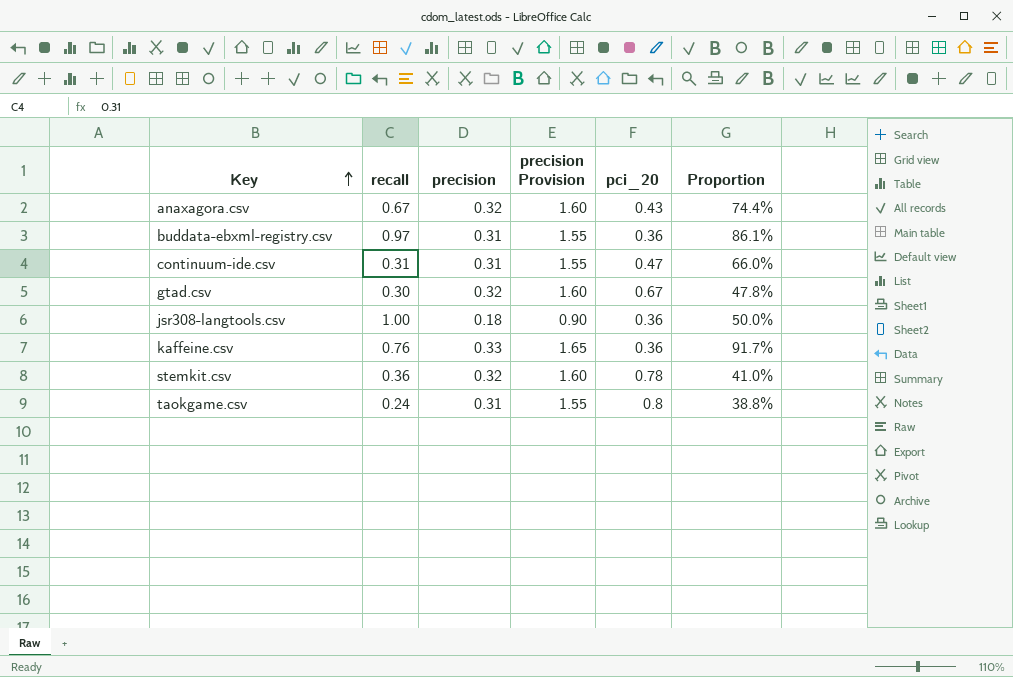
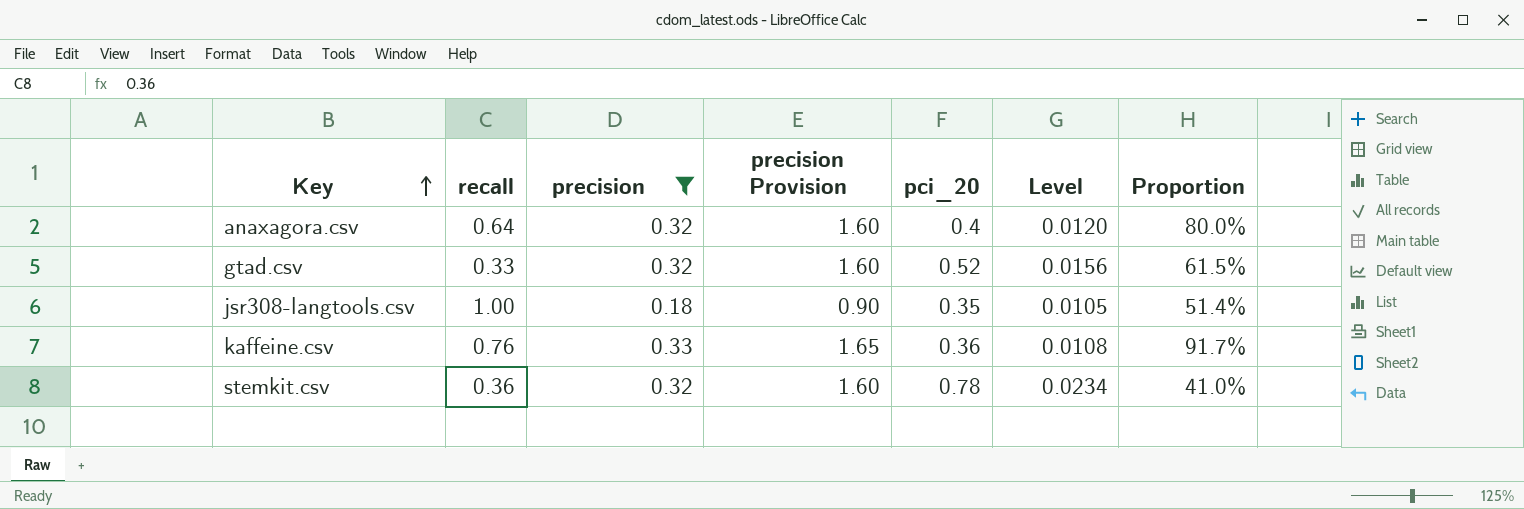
filter: none -> precision != 0.31
column Level | formula: none -> [pci_20] * 0.03
anaxagora.csv | recall: 0.67 -> 0.64
anaxagora.csv | pci_20: 0.43 -> 0.4
anaxagora.csv | Proportion: 74.4% -> 80.0%
gtad.csv | recall: 0.30 -> 0.33
gtad.csv | pci_20: 0.67 -> 0.52
gtad.csv | Proportion: 47.8% -> 61.5%
jsr308-langtools.csv | pci_20: 0.36 -> 0.35
jsr308-langtools.csv | Proportion: 50.0% -> 51.4%

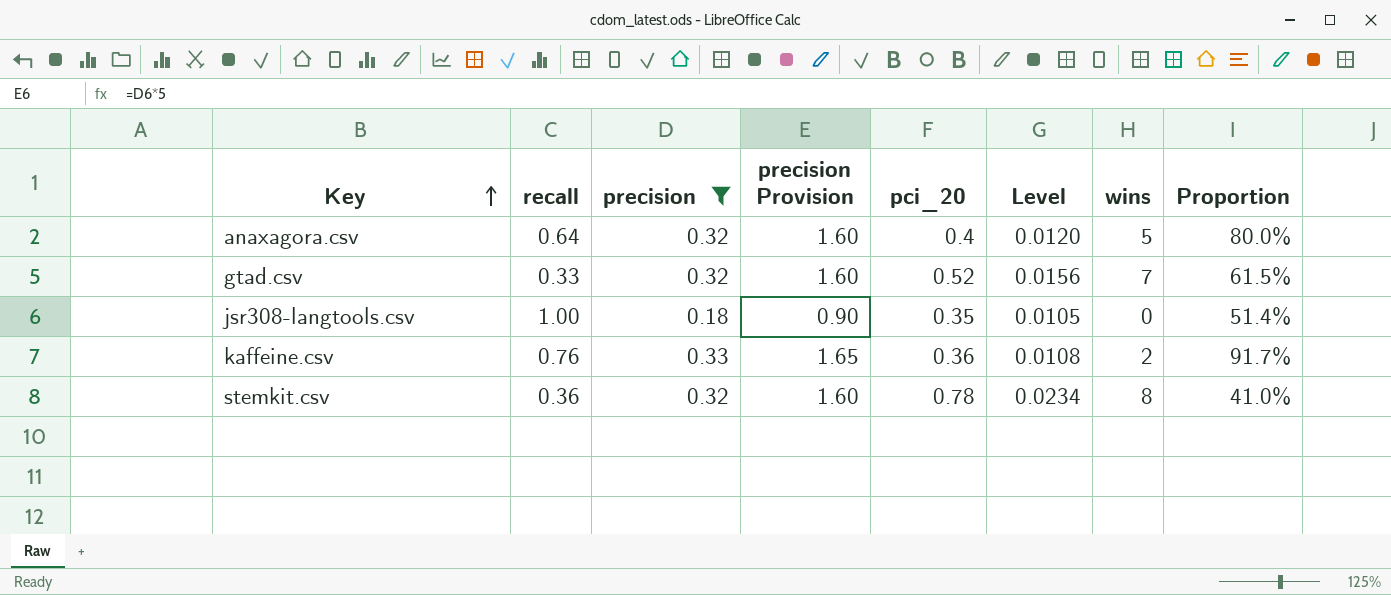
column wins | position: none -> 7

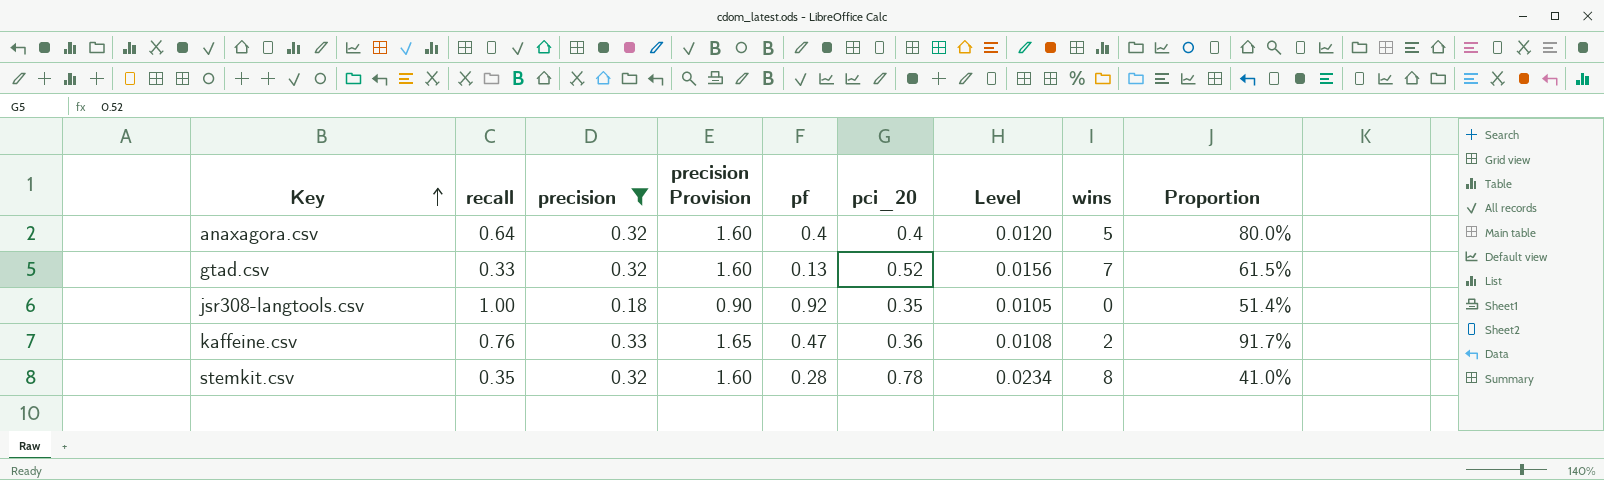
column pf | position: none -> 5
stemkit.csv | recall: 0.36 -> 0.35

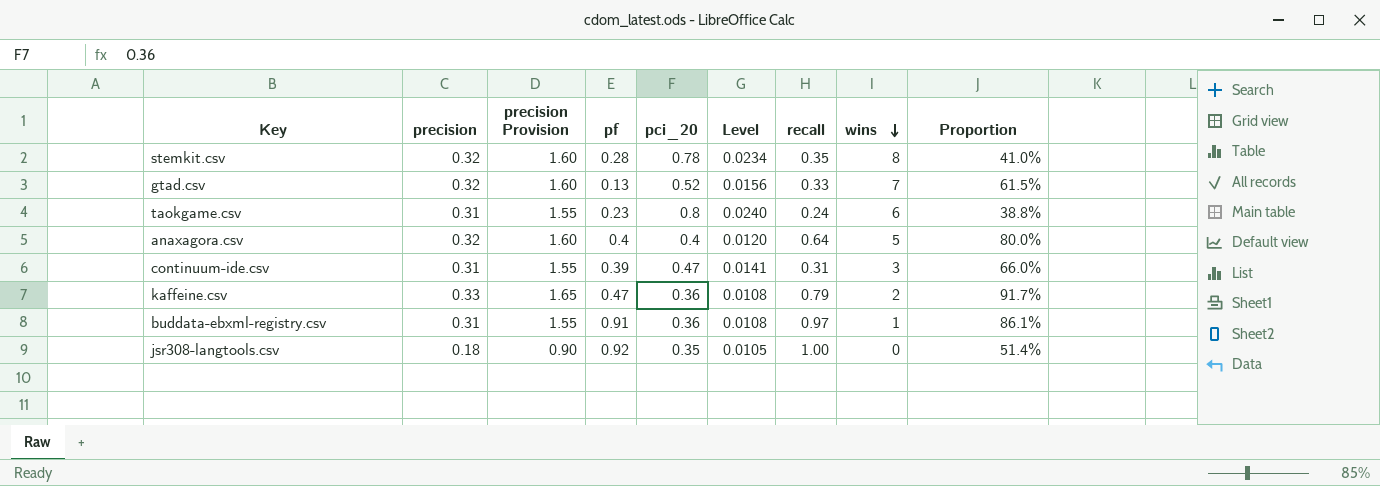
filter: precision != 0.31 -> none
row order: Key ascending -> wins descending
column recall | position: 2 -> 7
kaffeine.csv | recall: 0.76 -> 0.79

